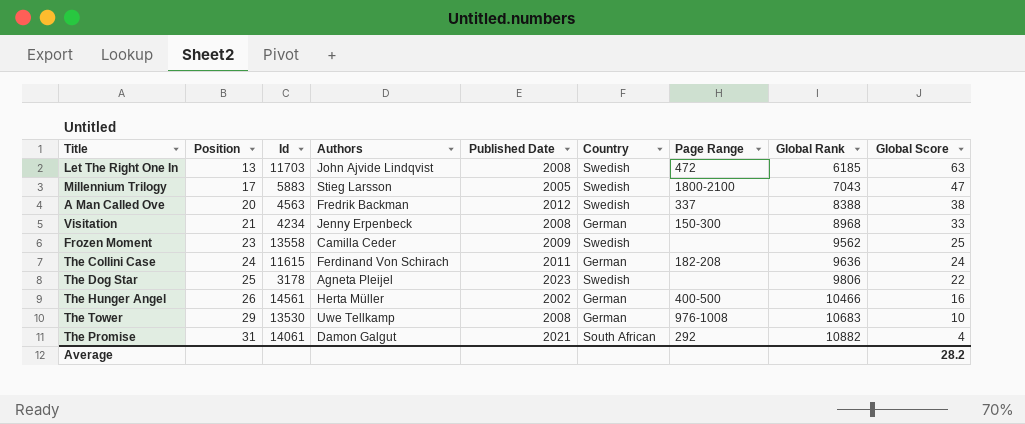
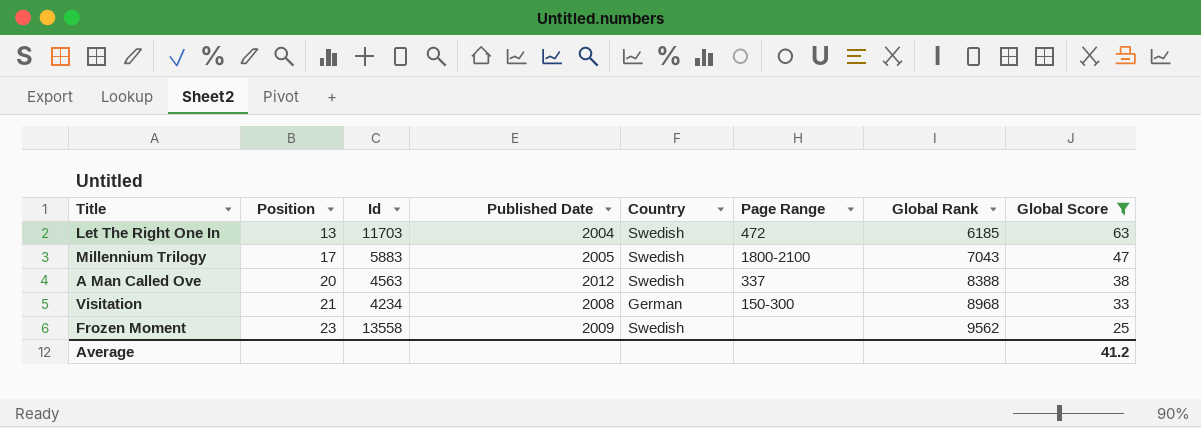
filter: none -> Global Score >= 25
column Authors | position: 4 -> none
Let The Right One In | Published Date: 2008 -> 2004
Average | Global Score: 28.2 -> 41.2

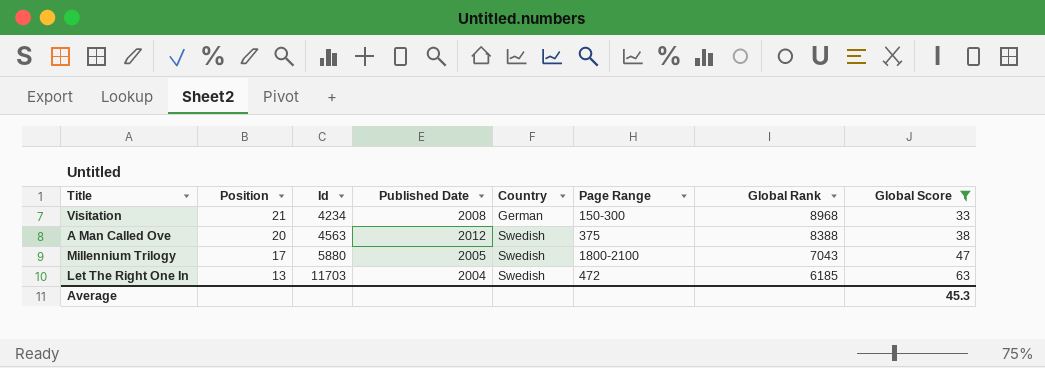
row order: Position ascending -> Position descending
row Frozen Moment: 23 | 13558 | 2009 | Swedish | none | 9562 | 25 -> none
A Man Called Ove | Page Range: 337 -> 375
Millennium Trilogy | Id: 5883 -> 5880
Average | Global Score: 41.2 -> 45.3

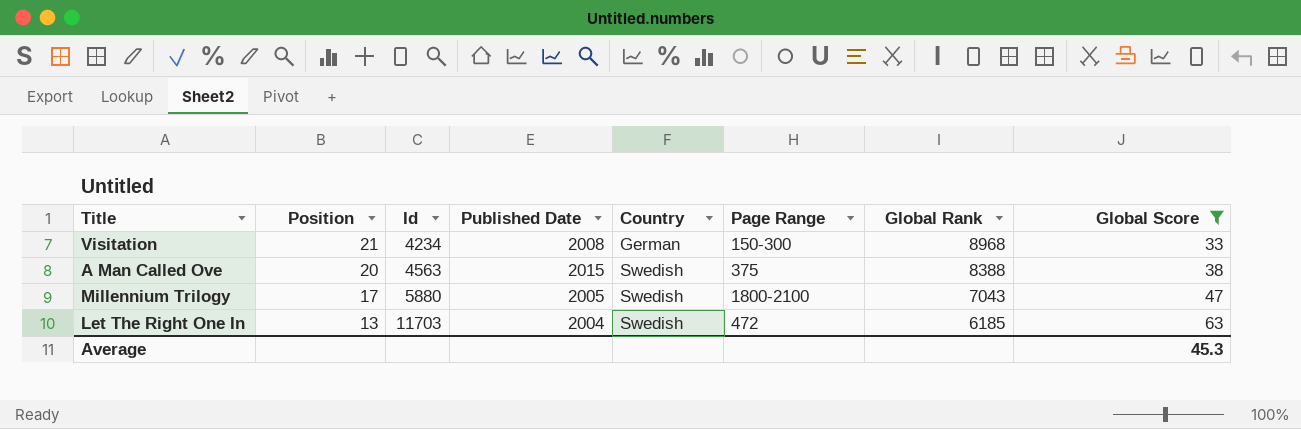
A Man Called Ove | Published Date: 2012 -> 2015

